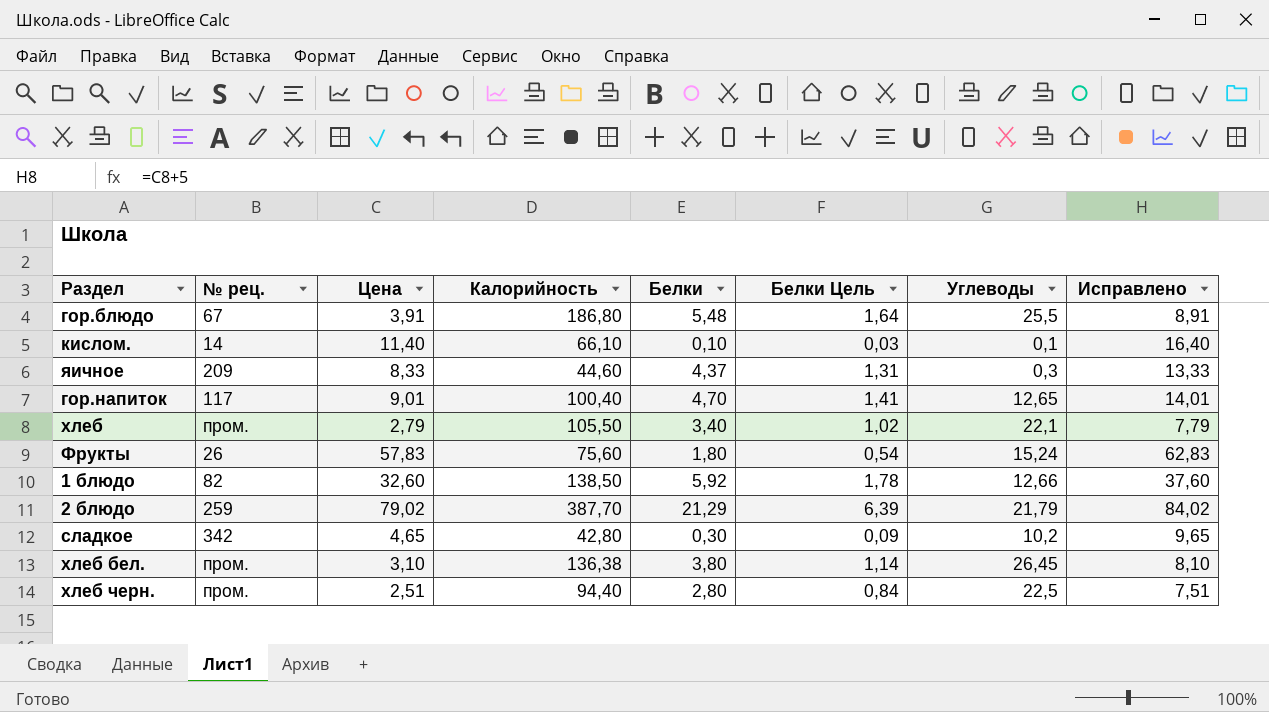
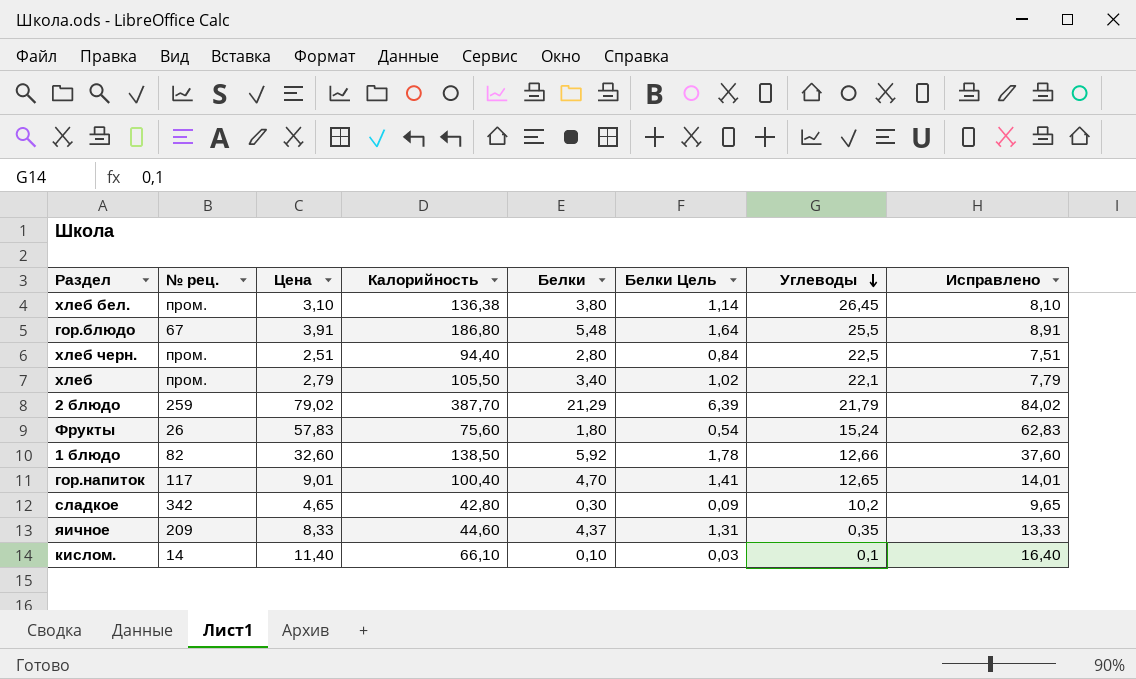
row order: none -> Углеводы descending
яичное | Углеводы: 0,3 -> 0,35

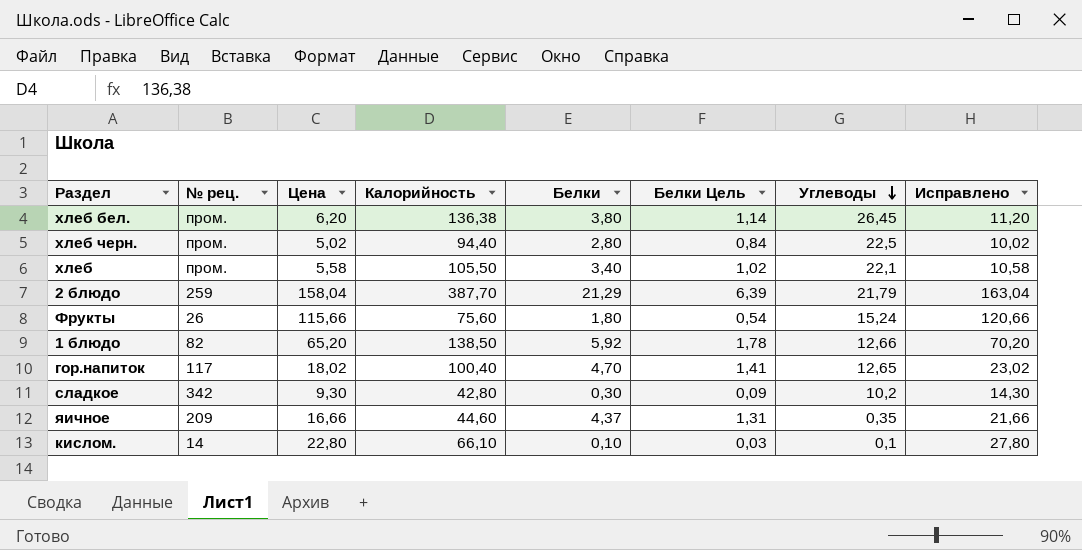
row гор.блюдо: 67 | 3,91 | 186,80 | 5,48 | 1,64 | 25,5 | 8,91 -> none
хлеб бел. | Цена: 3,10 -> 6,20
хлеб бел. | Исправлено: 8,10 -> 11,20
хлеб черн. | Цена: 2,51 -> 5,02
хлеб черн. | Исправлено: 7,51 -> 10,02
хлеб | Цена: 2,79 -> 5,58
хлеб | Исправлено: 7,79 -> 10,58
2 блюдо | Цена: 79,02 -> 158,04
2 блюдо | Исправлено: 84,02 -> 163,04
Фрукты | Цена: 57,83 -> 115,66
Фрукты | Исправлено: 62,83 -> 120,66
1 блюдо | Цена: 32,60 -> 65,20
1 блюдо | Исправлено: 37,60 -> 70,20
гор.напиток | Цена: 9,01 -> 18,02
гор.напиток | Исправлено: 14,01 -> 23,02
сладкое | Цена: 4,65 -> 9,30
сладкое | Исправлено: 9,65 -> 14,30
яичное | Цена: 8,33 -> 16,66
яичное | Исправлено: 13,33 -> 21,66
кислом. | Цена: 11,40 -> 22,80
кислом. | Исправлено: 16,40 -> 27,80

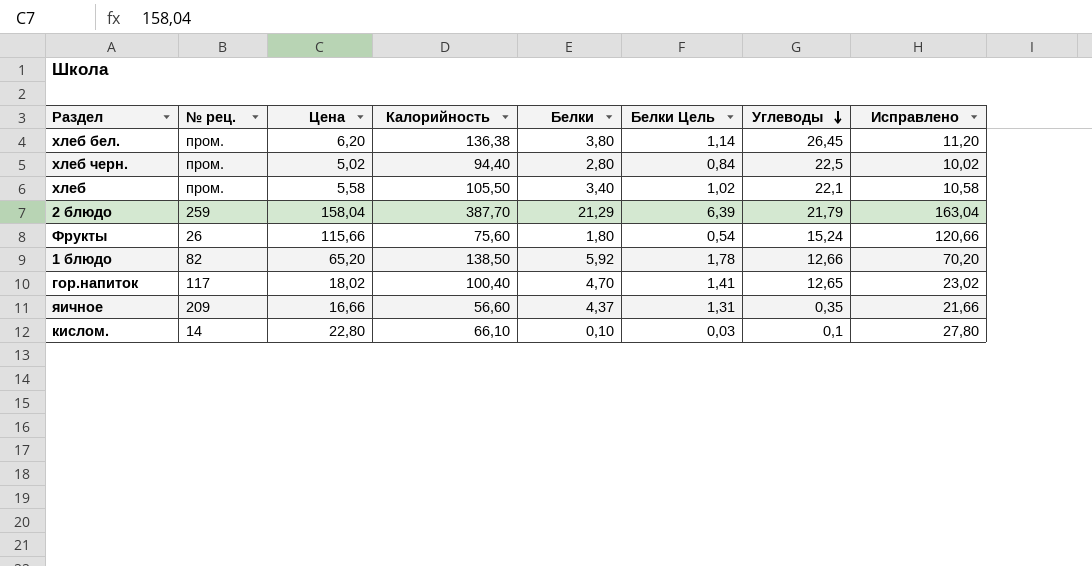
row сладкое: 342 | 9,30 | 42,80 | 0,30 | 0,09 | 10,2 | 14,30 -> none
яичное | Калорийность: 44,60 -> 56,60

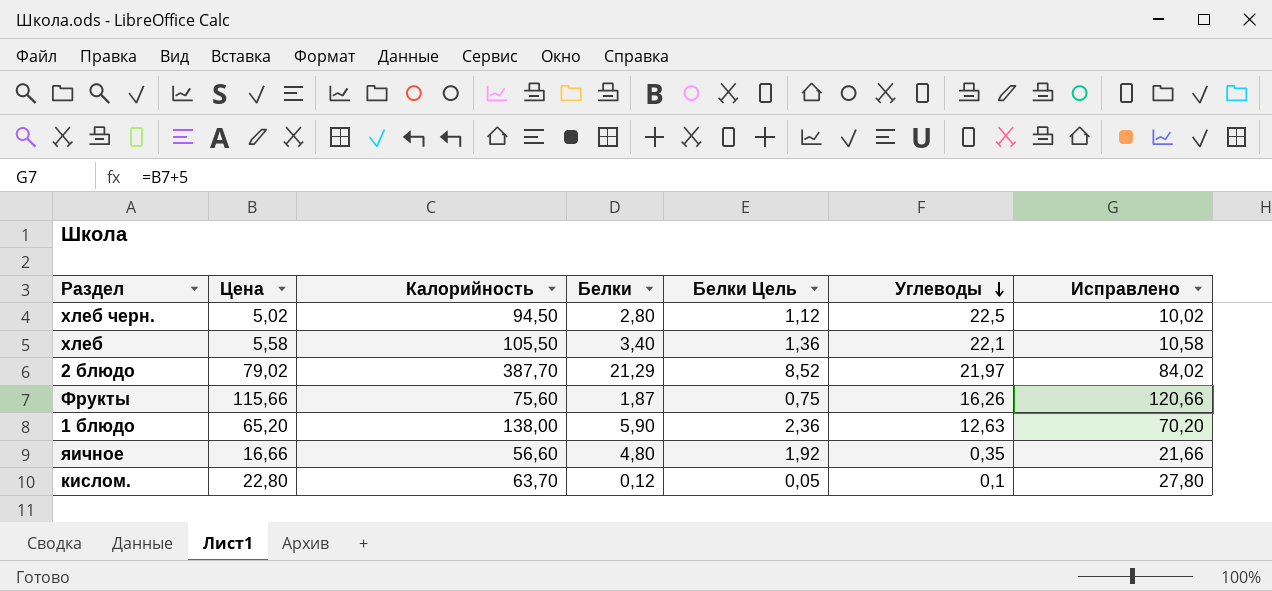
column № рец. | position: 2 -> none
column Белки Цель | formula: [Белки] * 0,3 -> [Белки] * 0,4
row хлеб бел.: пром. | 6,20 | 136,38 | 3,80 | 1,14 | 26,45 | 11,20 -> none
row гор.напиток: 117 | 18,02 | 100,40 | 4,70 | 1,41 | 12,65 | 23,02 -> none
хлеб черн. | Калорийность: 94,40 -> 94,50
2 блюдо | Цена: 158,04 -> 79,02
2 блюдо | Углеводы: 21,79 -> 21,97
2 блюдо | Исправлено: 163,04 -> 84,02
Фрукты | Белки: 1,80 -> 1,87
Фрукты | Углеводы: 15,24 -> 16,26
1 блюдо | Калорийность: 138,50 -> 138,00
1 блюдо | Белки: 5,92 -> 5,90
1 блюдо | Углеводы: 12,66 -> 12,63
яичное | Белки: 4,37 -> 4,80
кислом. | Калорийность: 66,10 -> 63,70
кислом. | Белки: 0,10 -> 0,12

